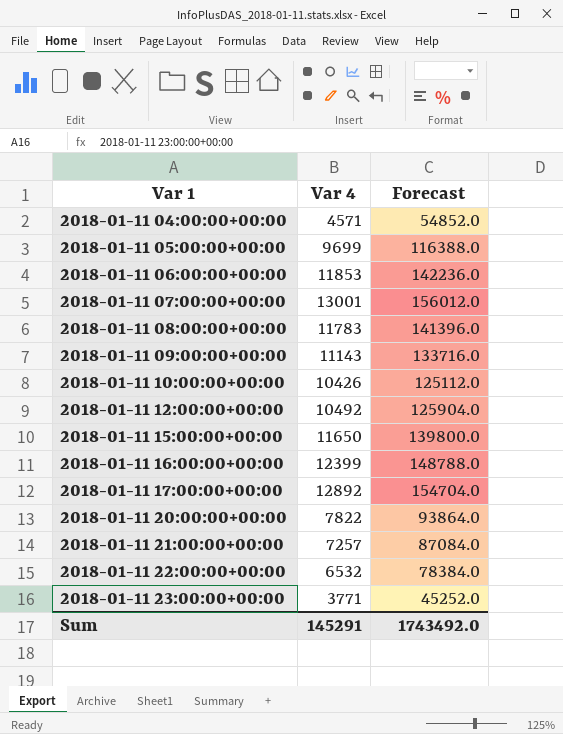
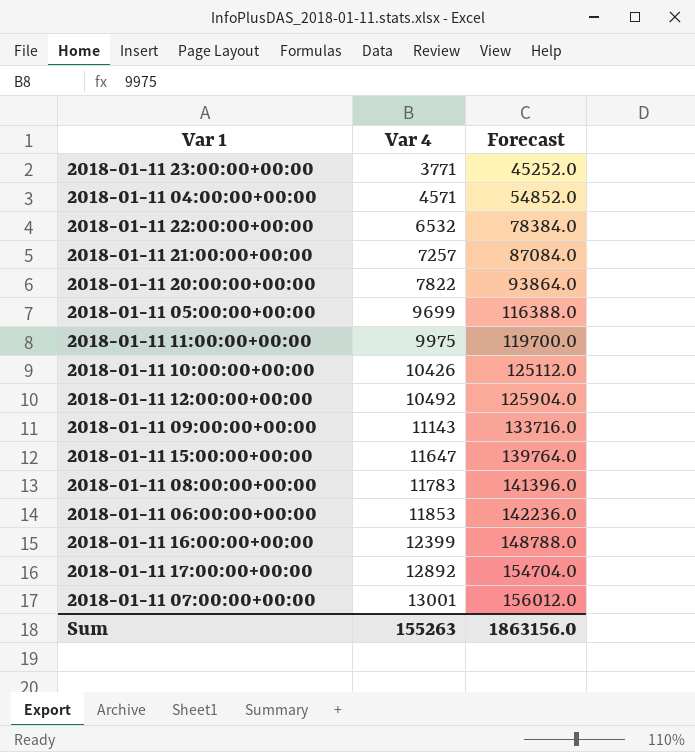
row order: Var 1 ascending -> Var 4 ascending
row 2018-01-11 11:00:00+00:00: none -> 9975 | 119700.0
2018-01-11 15:00:00+00:00 | Var 4: 11650 -> 11647
2018-01-11 15:00:00+00:00 | Forecast: 139800.0 -> 139764.0
Sum | Var 4: 145291 -> 155263
Sum | Forecast: 1743492.0 -> 1863156.0

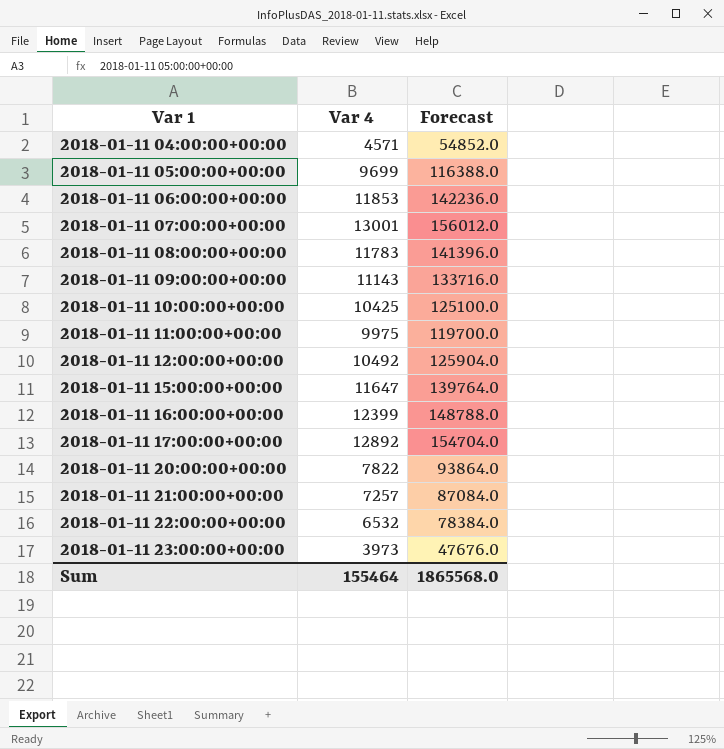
row order: Var 4 ascending -> Var 1 ascending
2018-01-11 10:00:00+00:00 | Var 4: 10426 -> 10425
2018-01-11 10:00:00+00:00 | Forecast: 125112.0 -> 125100.0
2018-01-11 23:00:00+00:00 | Var 4: 3771 -> 3973
2018-01-11 23:00:00+00:00 | Forecast: 45252.0 -> 47676.0
Sum | Var 4: 155263 -> 155464
Sum | Forecast: 1863156.0 -> 1865568.0

